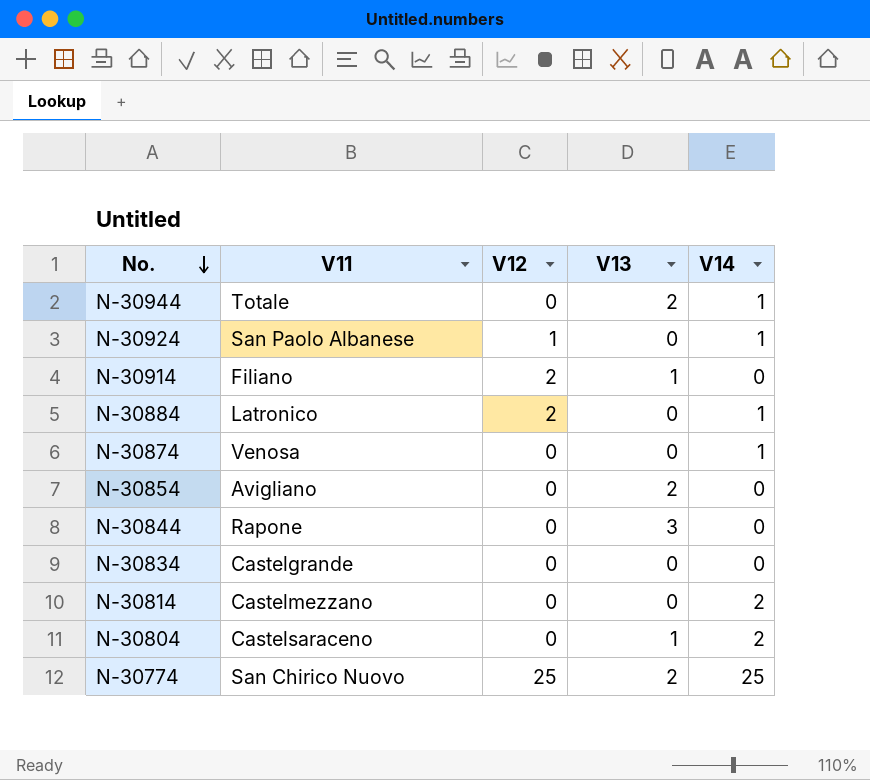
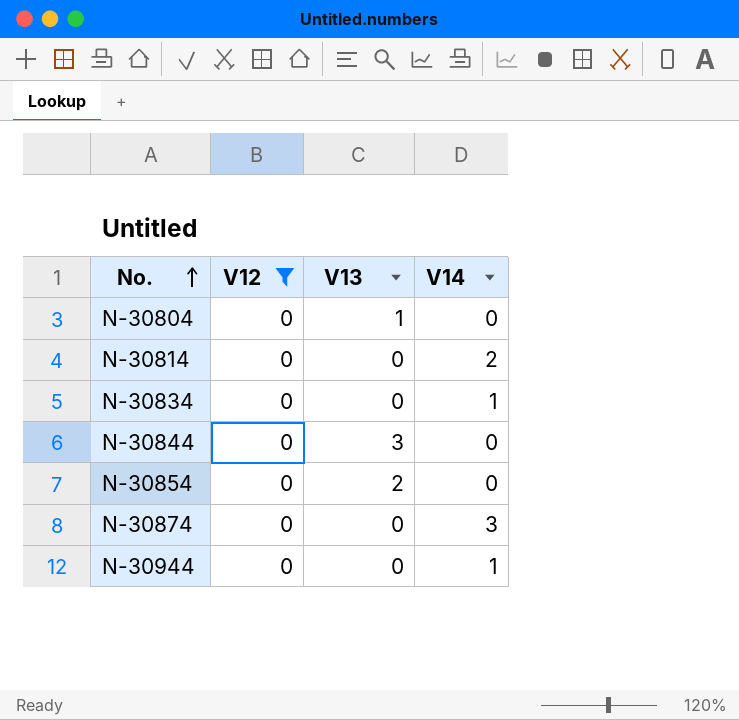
filter: none -> V12 = 0
row order: No. descending -> No. ascending
column V11 | position: 2 -> none
N-30804 | V14: 2 -> 0
N-30834 | V14: 0 -> 1
N-30874 | V14: 1 -> 3
N-30944 | V13: 2 -> 0

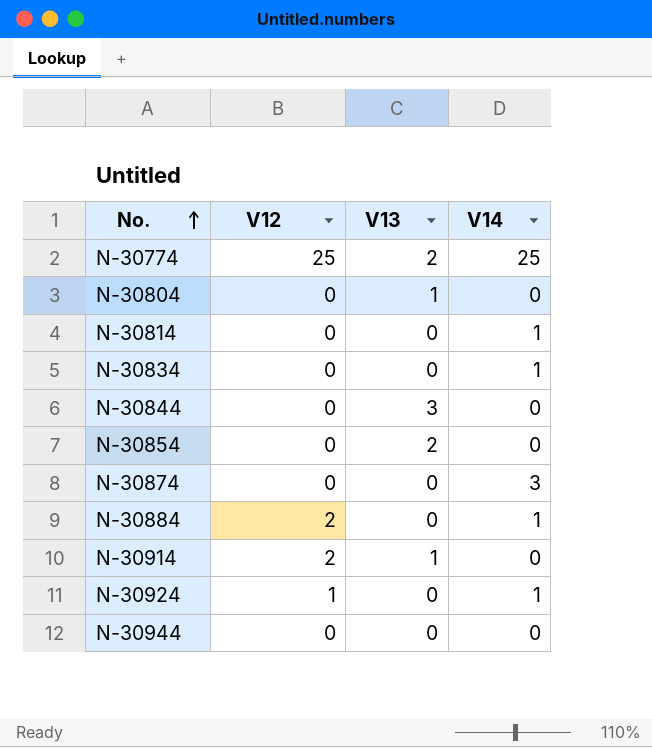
filter: V12 = 0 -> none
N-30814 | V14: 2 -> 1
N-30944 | V14: 1 -> 0

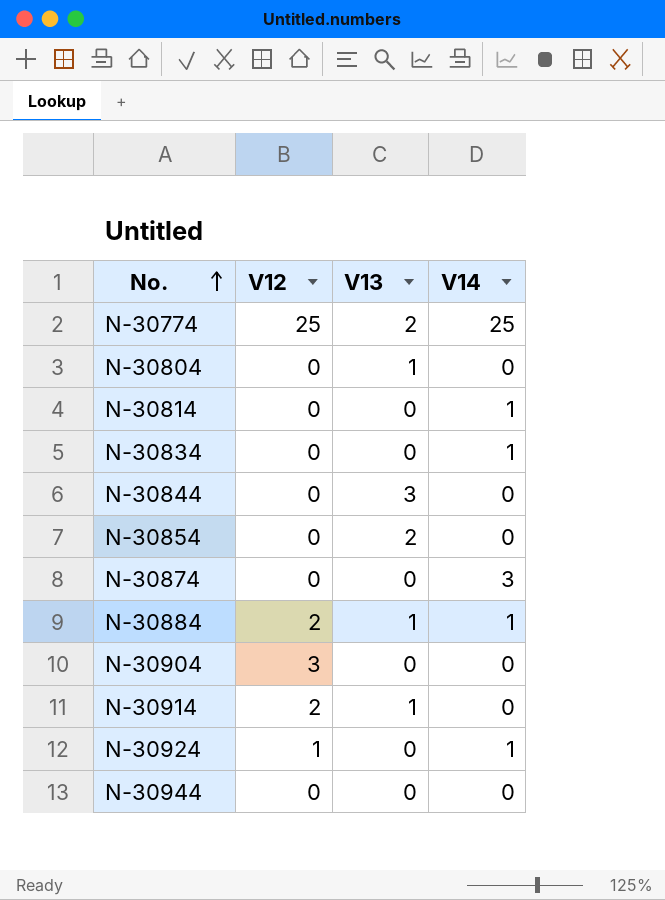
N-30884 | V13: 0 -> 1
row N-30904: none -> 3 | 0 | 0

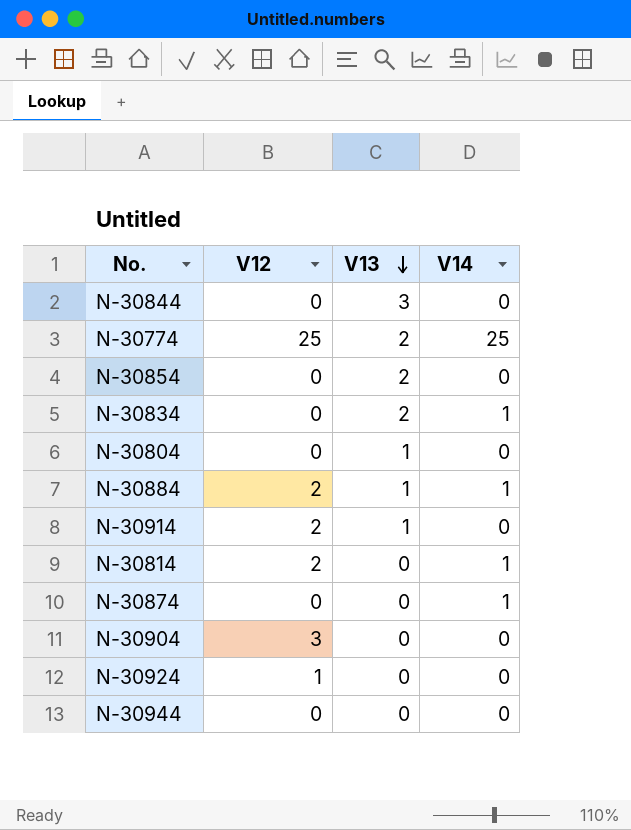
row order: No. ascending -> V13 descending
N-30834 | V13: 0 -> 2
N-30814 | V12: 0 -> 2
N-30874 | V14: 3 -> 1
N-30924 | V14: 1 -> 0

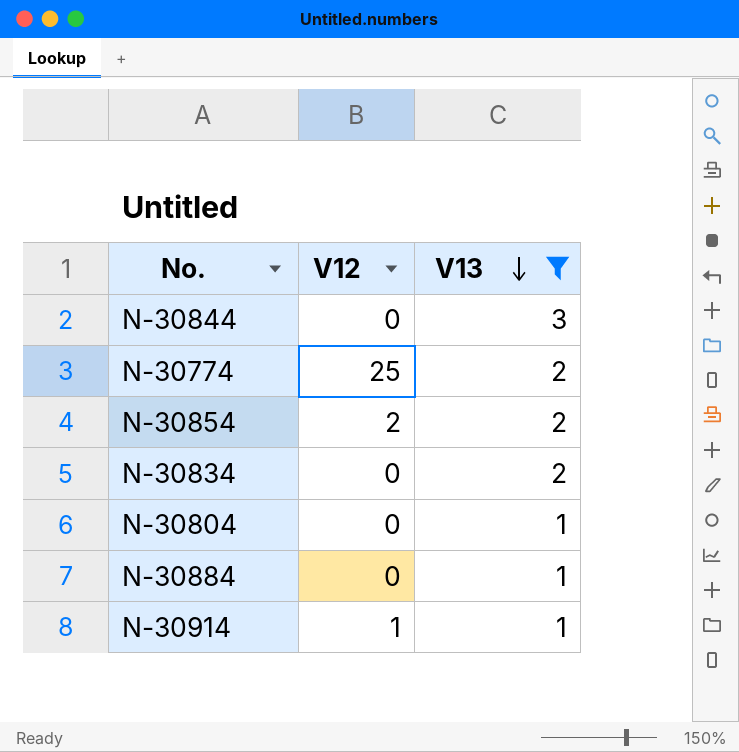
filter: none -> V13 != 0
column V14 | position: 4 -> none
N-30854 | V12: 0 -> 2
N-30884 | V12: 2 -> 0
N-30914 | V12: 2 -> 1

